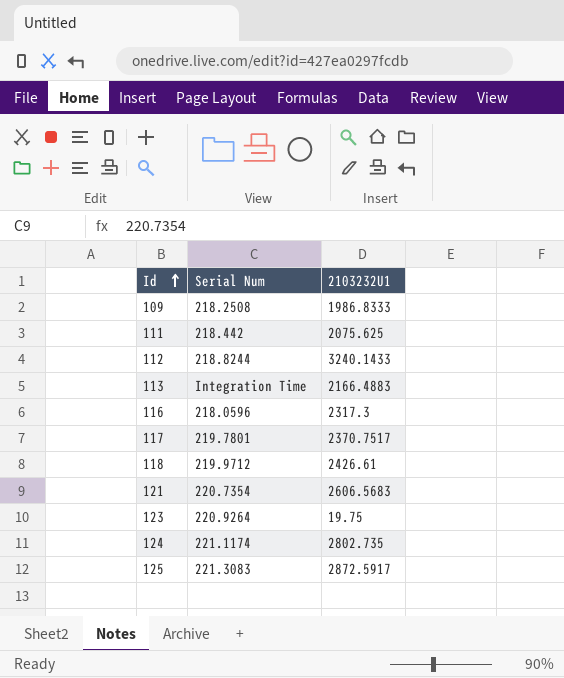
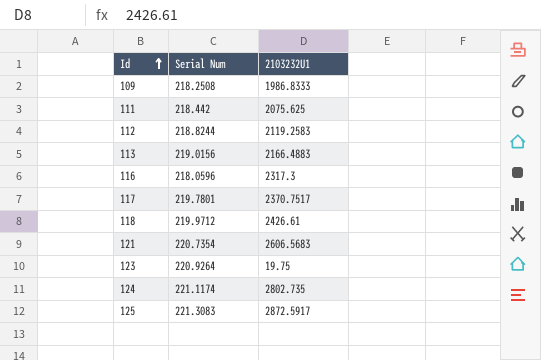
112 | 2103232U1: 3240.1433 -> 2119.2583
113 | Serial Num: Integration Time -> 219.0156

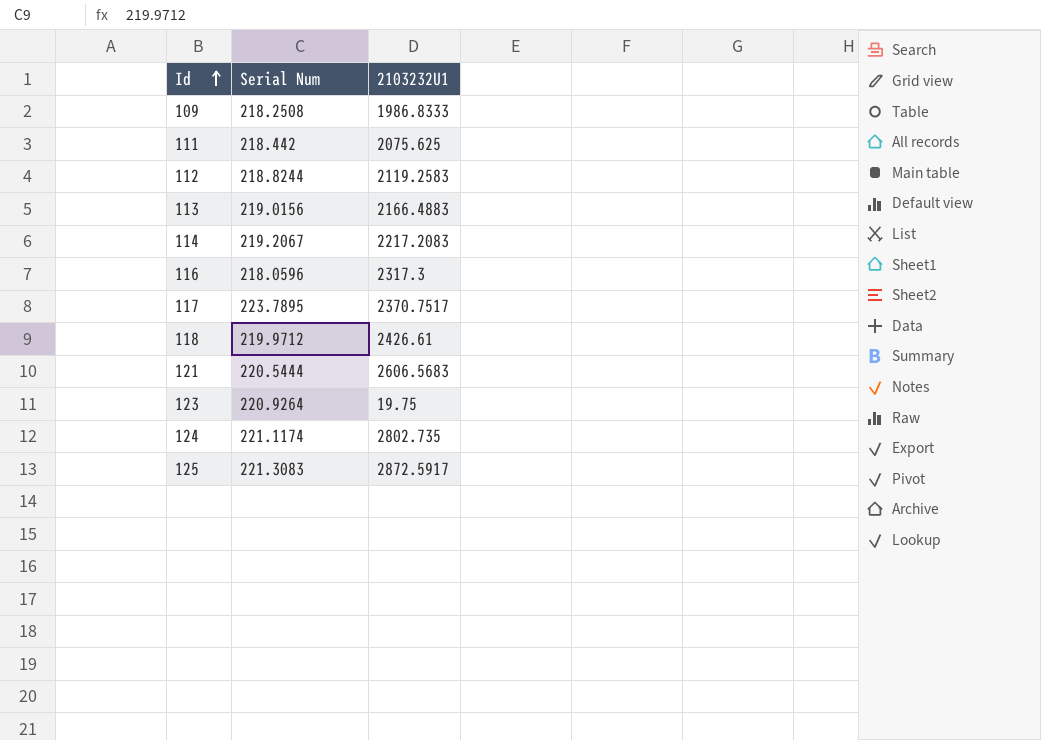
row 114: none -> 219.2067 | 2217.2083
117 | Serial Num: 219.7801 -> 223.7895
121 | Serial Num: 220.7354 -> 220.5444

